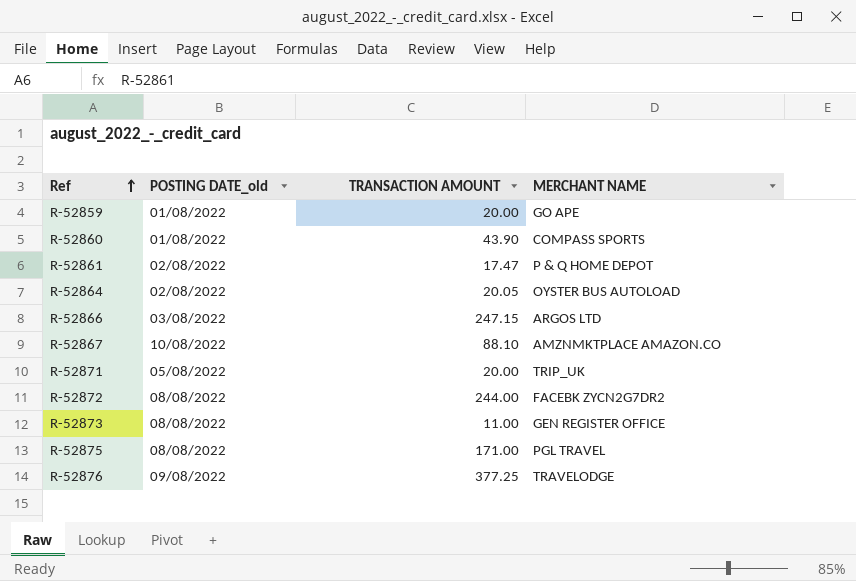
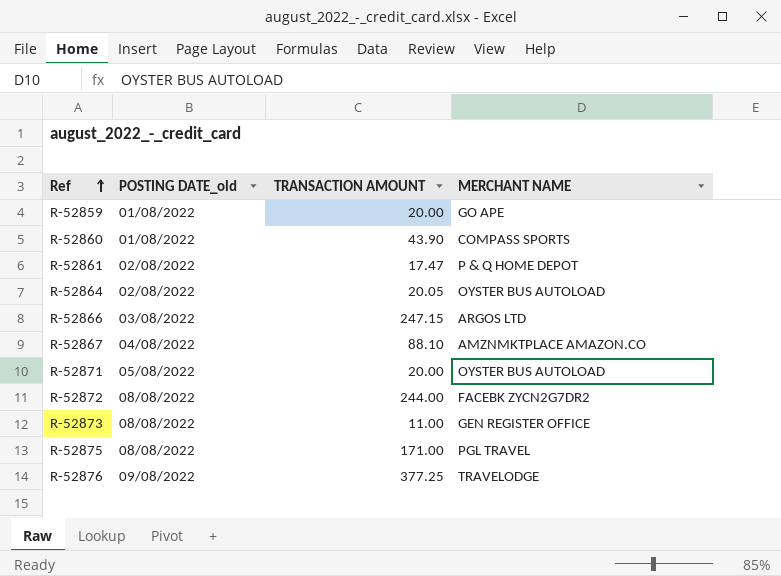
R-52867 | POSTING DATE_old: 10/08/2022 -> 04/08/2022
R-52871 | MERCHANT NAME: TRIP_UK -> OYSTER BUS AUTOLOAD

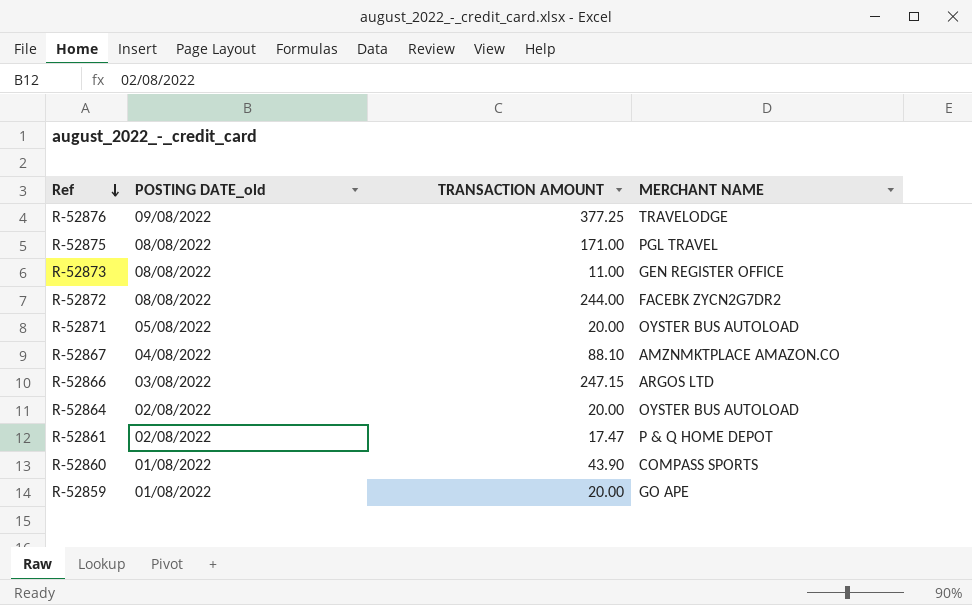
row order: Ref ascending -> Ref descending
R-52864 | TRANSACTION AMOUNT: 20.05 -> 20.00

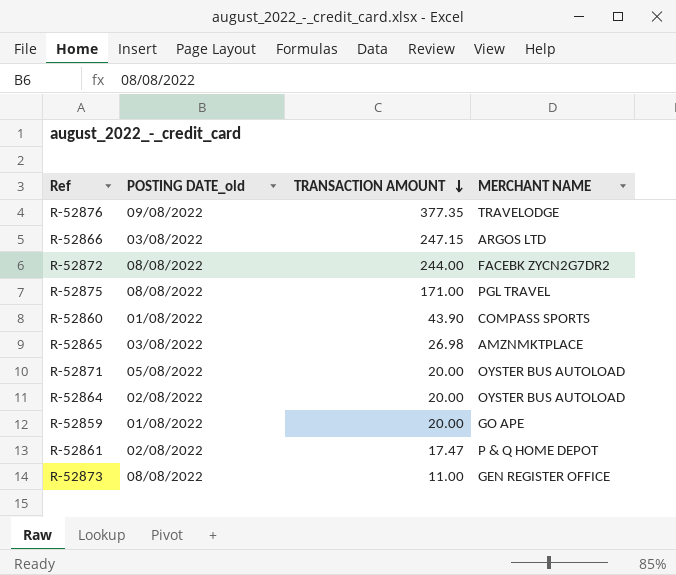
row order: Ref descending -> TRANSACTION AMOUNT descending
row R-52867: 04/08/2022 | 88.10 | AMZNMKTPLACE AMAZON.CO -> none
R-52876 | TRANSACTION AMOUNT: 377.25 -> 377.35
row R-52865: none -> 03/08/2022 | 26.98 | AMZNMKTPLACE

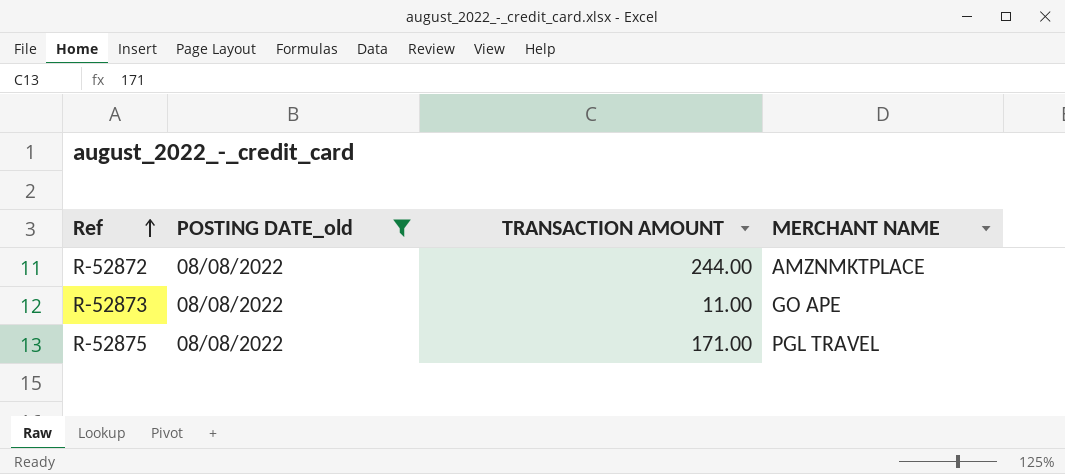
filter: none -> POSTING DATE_old = 08/08/2022
row order: TRANSACTION AMOUNT descending -> Ref ascending
R-52872 | MERCHANT NAME: FACEBK ZYCN2G7DR2 -> AMZNMKTPLACE
R-52873 | MERCHANT NAME: GEN REGISTER OFFICE -> GO APE

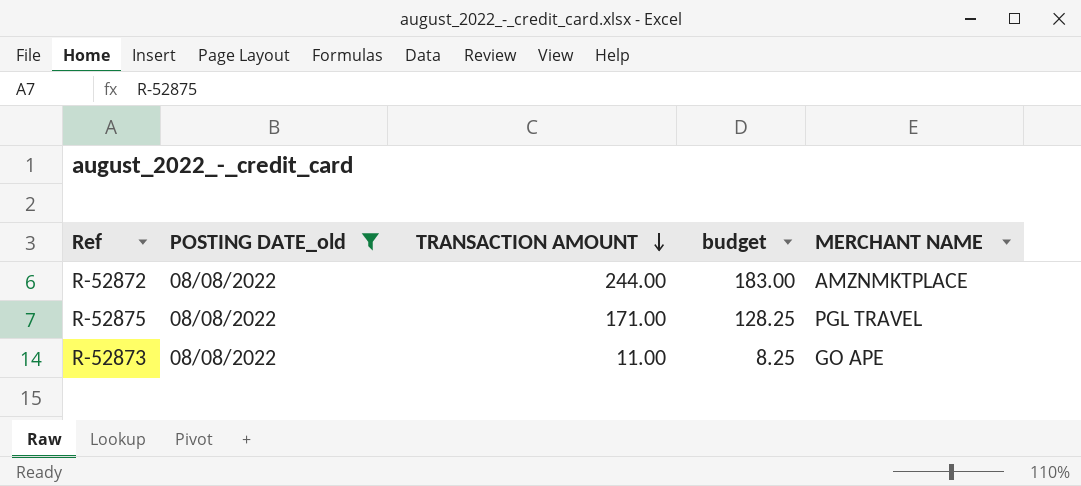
row order: Ref ascending -> TRANSACTION AMOUNT descending
column budget | formula: none -> [TRANSACTION AMOUNT] * 0.75

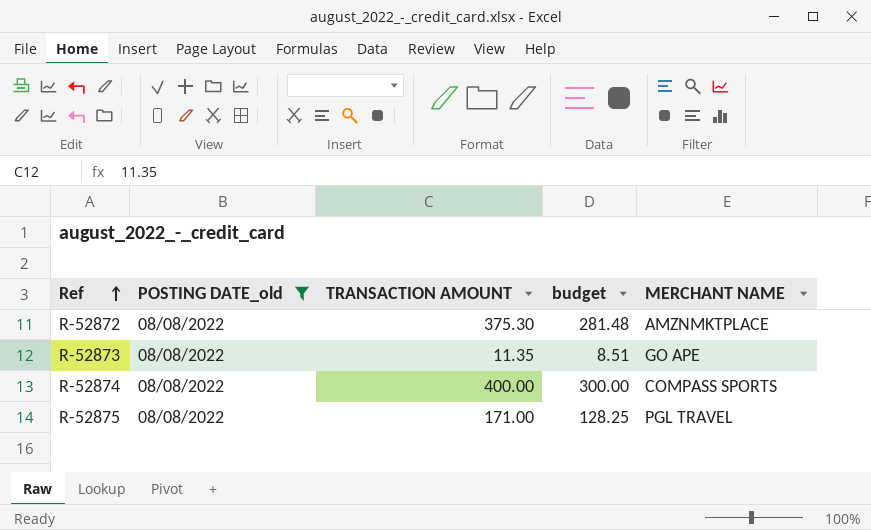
row order: TRANSACTION AMOUNT descending -> Ref ascending
R-52872 | TRANSACTION AMOUNT: 244.00 -> 375.30
R-52872 | budget: 183.00 -> 281.48
R-52873 | TRANSACTION AMOUNT: 11.00 -> 11.35
R-52873 | budget: 8.25 -> 8.51
row R-52874: none -> 08/08/2022 | 400.00 | 300.00 | COMPASS SPORTS

